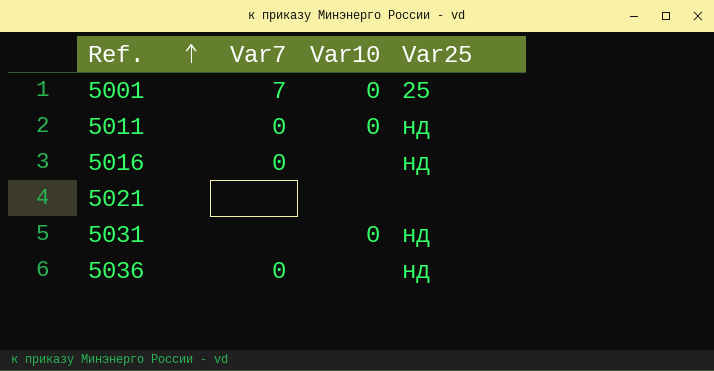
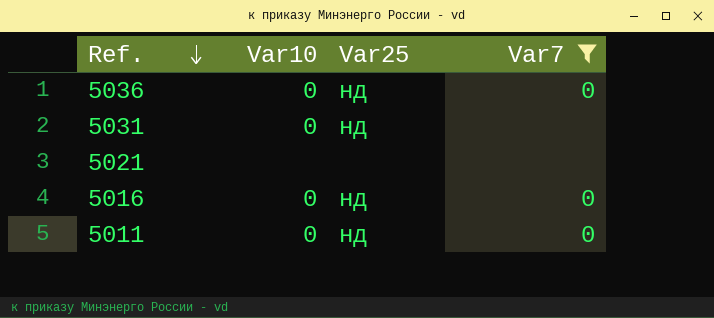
filter: none -> Var7 != 7
row order: Ref. ascending -> Ref. descending
column Var7 | position: 2 -> 4
5036 | Var10: none -> 0
5016 | Var10: none -> 0

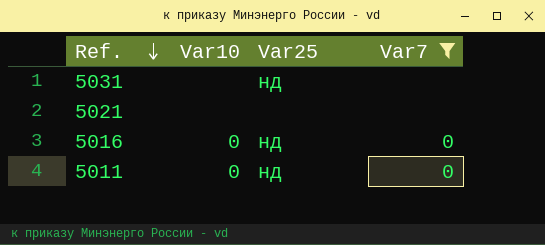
row 5036: 0 | нд | 0 -> none
5031 | Var10: 0 -> none

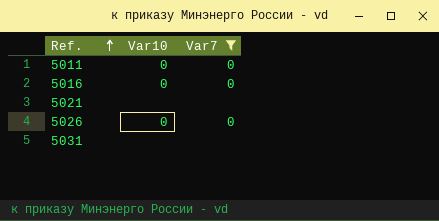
row order: Ref. descending -> Ref. ascending
column Var25 | position: 3 -> none
row 5026: none -> 0 | 0

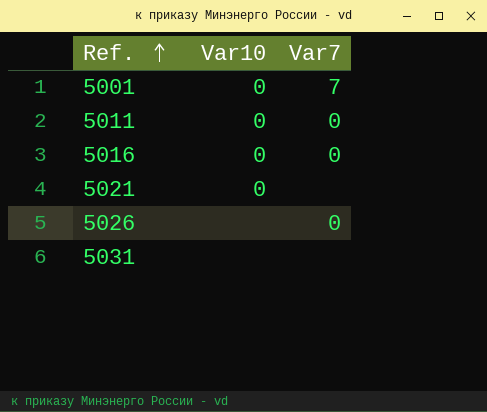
filter: Var7 != 7 -> none
5021 | Var10: none -> 0
5026 | Var10: 0 -> none

